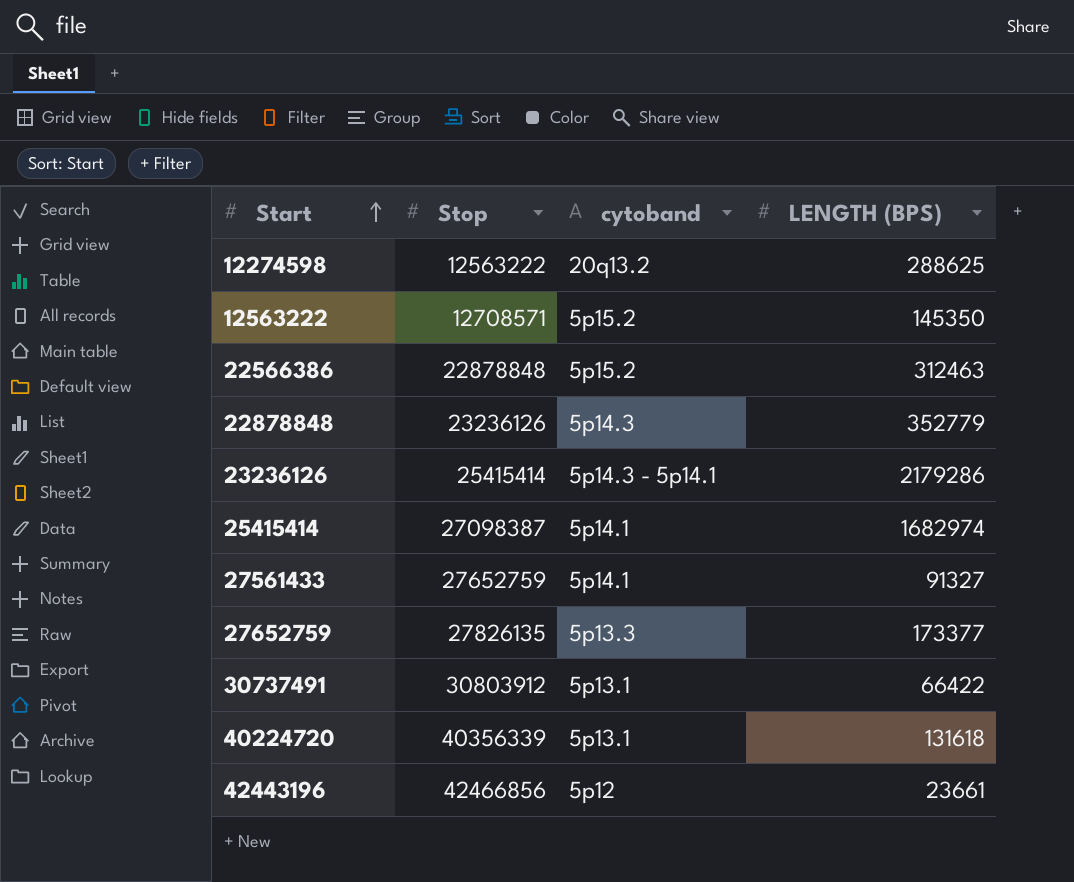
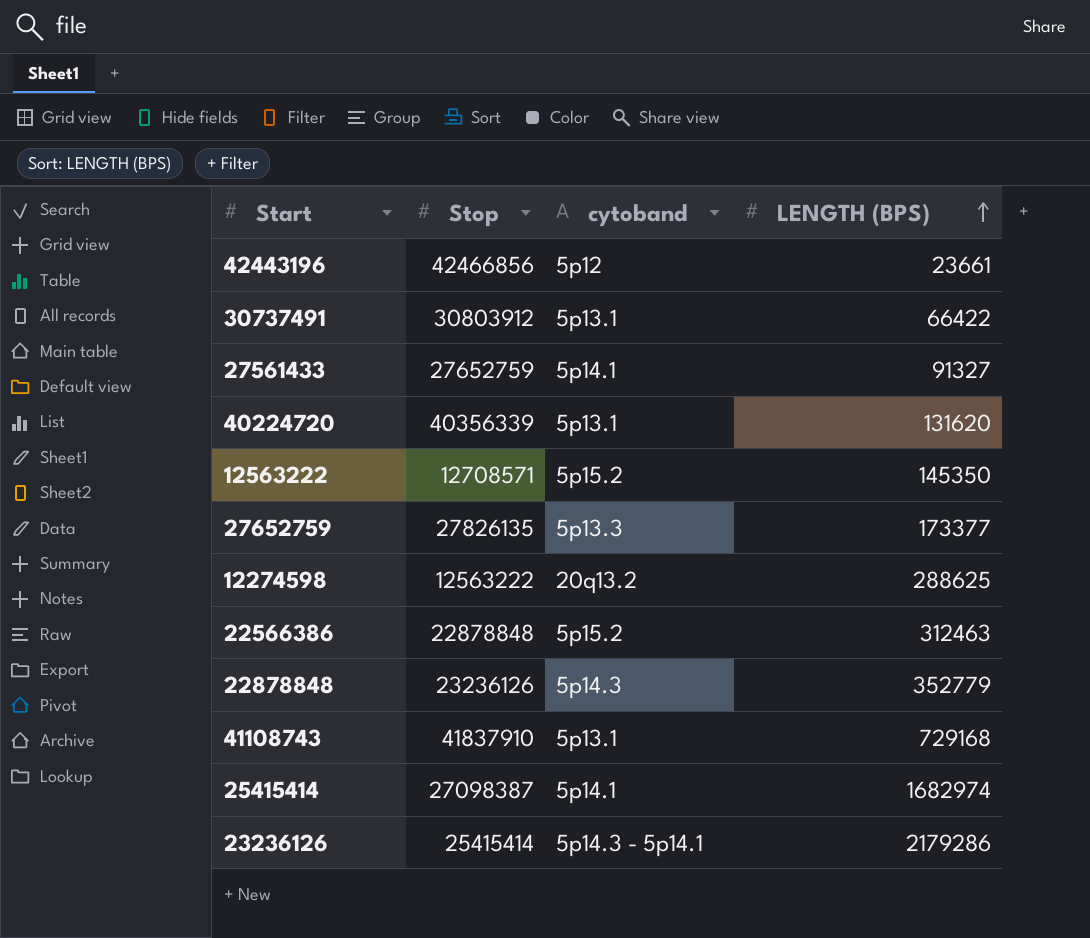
row order: Start ascending -> LENGTH (BPS) ascending
40224720 | LENGTH (BPS): 131618 -> 131620
row 41108743: none -> 41837910 | 5p13.1 | 729168

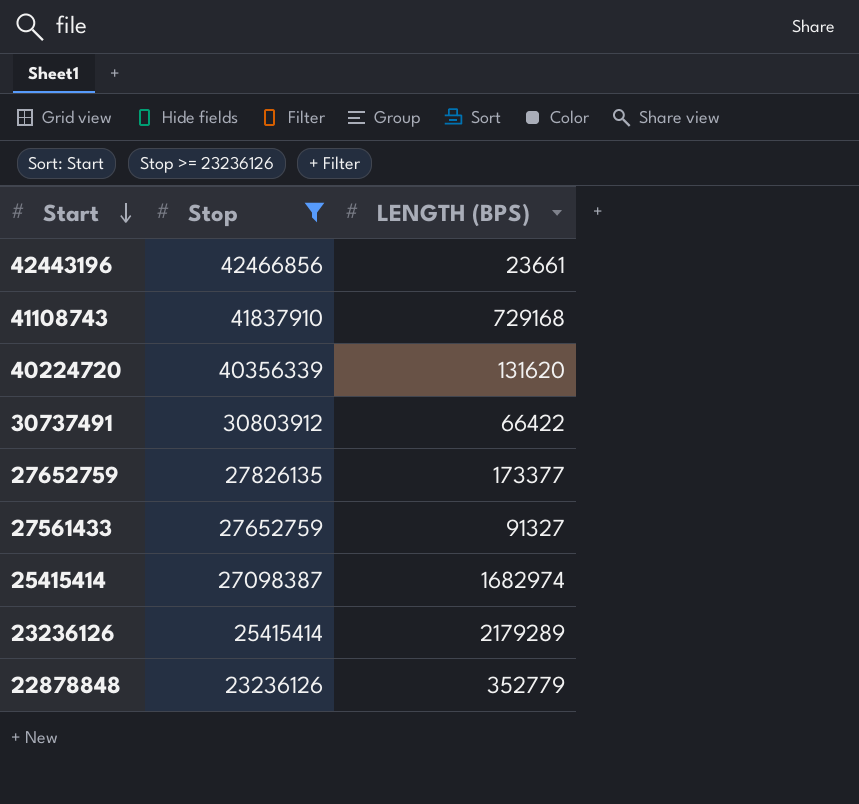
filter: none -> Stop >= 23236126
row order: LENGTH (BPS) ascending -> Start descending
column cytoband | position: 3 -> none
23236126 | LENGTH (BPS): 2179286 -> 2179289

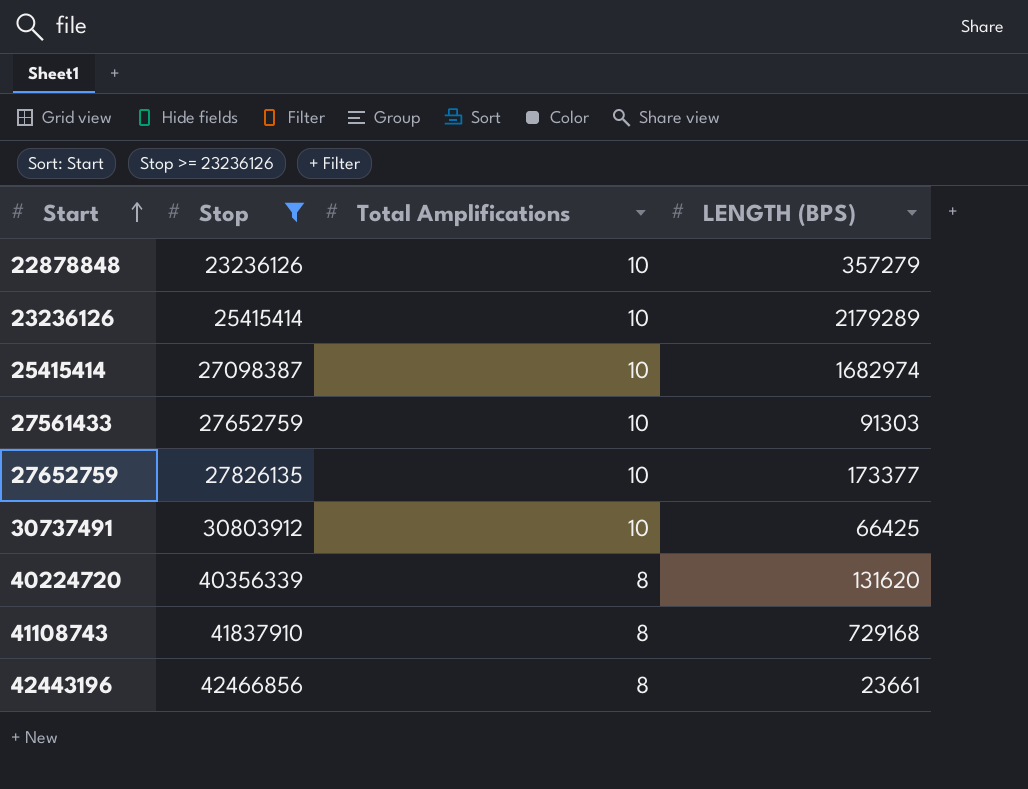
row order: Start descending -> Start ascending
column Total Amplifications | position: none -> 3
22878848 | LENGTH (BPS): 352779 -> 357279
27561433 | LENGTH (BPS): 91327 -> 91303
30737491 | LENGTH (BPS): 66422 -> 66425

